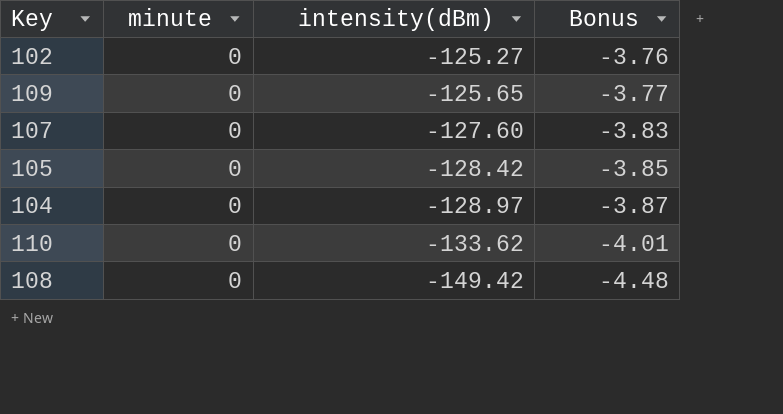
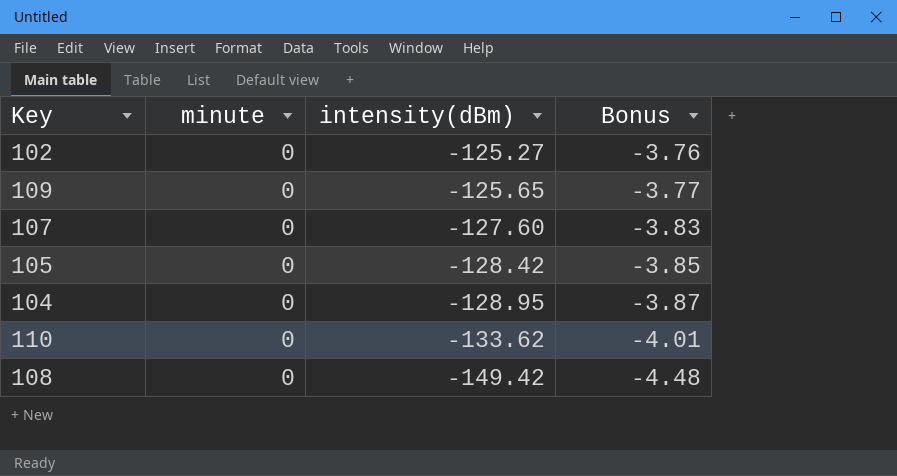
104 | intensity(dBm): -128.97 -> -128.95

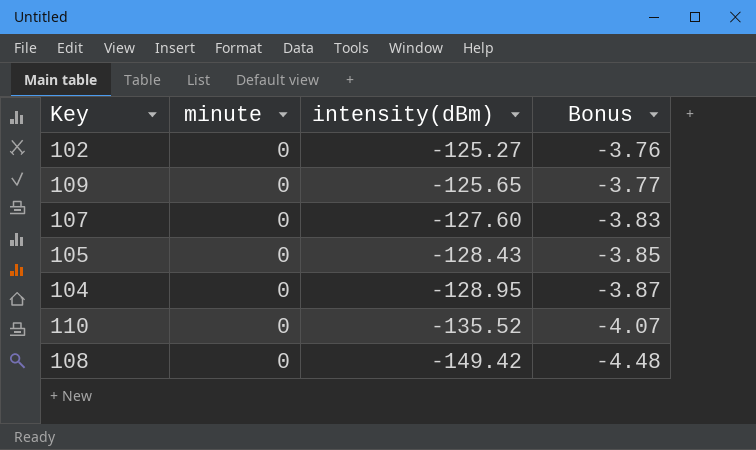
105 | intensity(dBm): -128.42 -> -128.43
110 | intensity(dBm): -133.62 -> -135.52
110 | Bonus: -4.01 -> -4.07

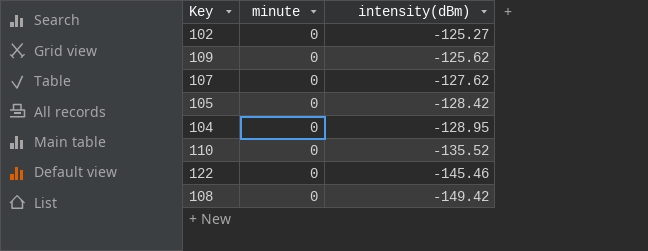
column Bonus | formula: [intensity(dBm)] * 0.03 -> none
109 | intensity(dBm): -125.65 -> -125.62
107 | intensity(dBm): -127.60 -> -127.62
105 | intensity(dBm): -128.43 -> -128.42
row 122: none -> 0 | -145.46

